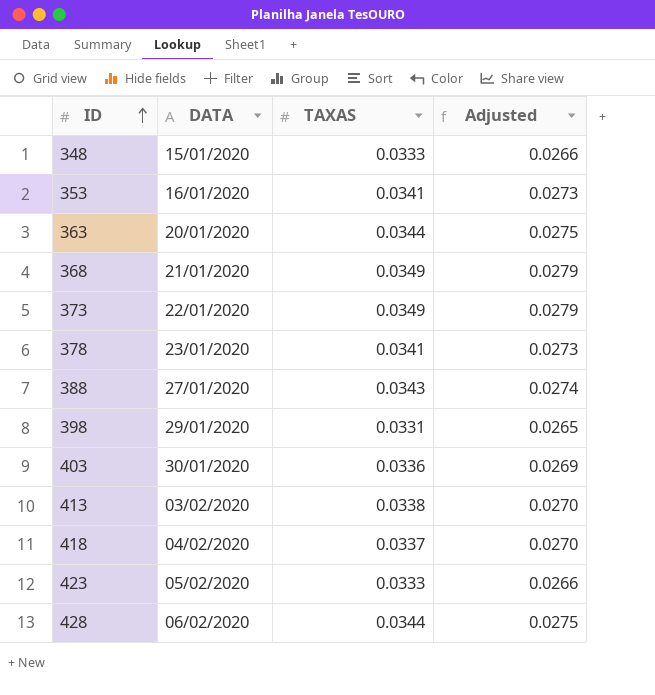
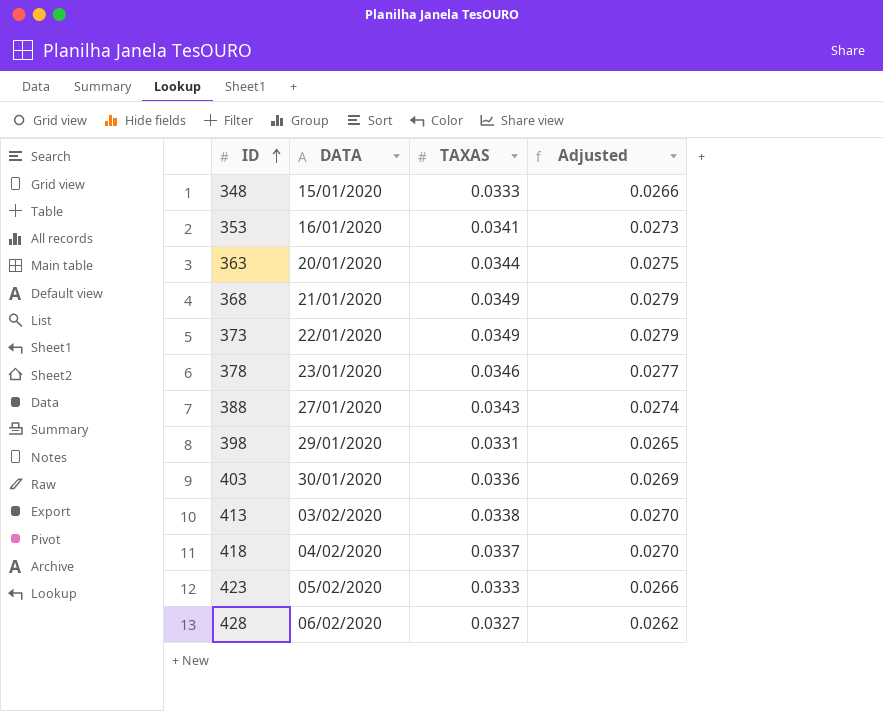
378 | TAXAS: 0.0341 -> 0.0346
378 | Adjusted: 0.0273 -> 0.0277
428 | TAXAS: 0.0344 -> 0.0327
428 | Adjusted: 0.0275 -> 0.0262

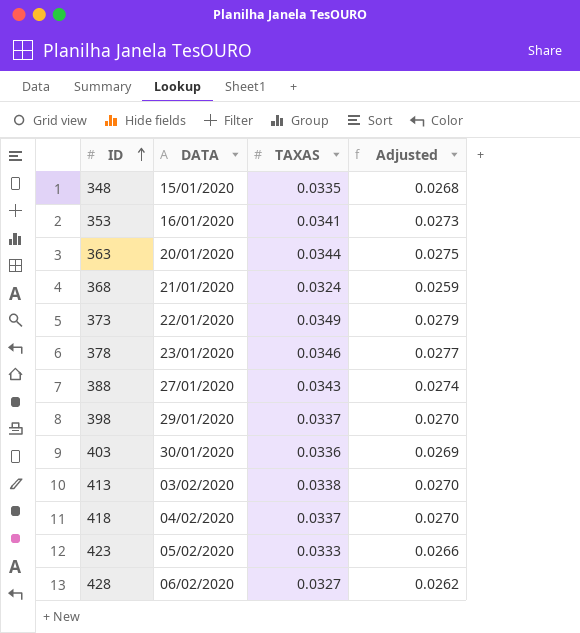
348 | TAXAS: 0.0333 -> 0.0335
348 | Adjusted: 0.0266 -> 0.0268
368 | TAXAS: 0.0349 -> 0.0324
368 | Adjusted: 0.0279 -> 0.0259
398 | TAXAS: 0.0331 -> 0.0337
398 | Adjusted: 0.0265 -> 0.0270

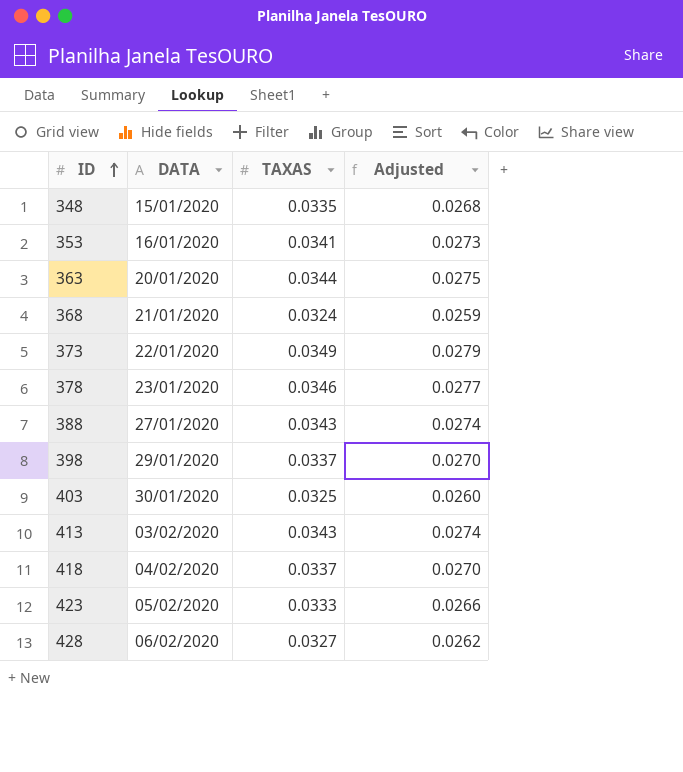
403 | TAXAS: 0.0336 -> 0.0325
403 | Adjusted: 0.0269 -> 0.0260
413 | TAXAS: 0.0338 -> 0.0343
413 | Adjusted: 0.0270 -> 0.0274

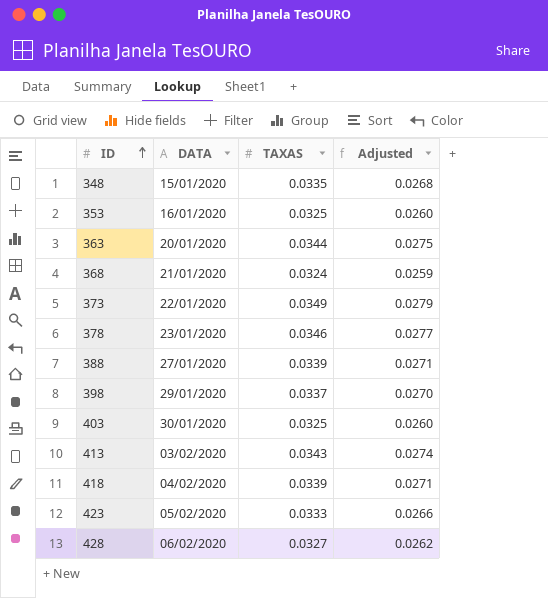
353 | TAXAS: 0.0341 -> 0.0325
353 | Adjusted: 0.0273 -> 0.0260
388 | TAXAS: 0.0343 -> 0.0339
388 | Adjusted: 0.0274 -> 0.0271
418 | TAXAS: 0.0337 -> 0.0339
418 | Adjusted: 0.0270 -> 0.0271

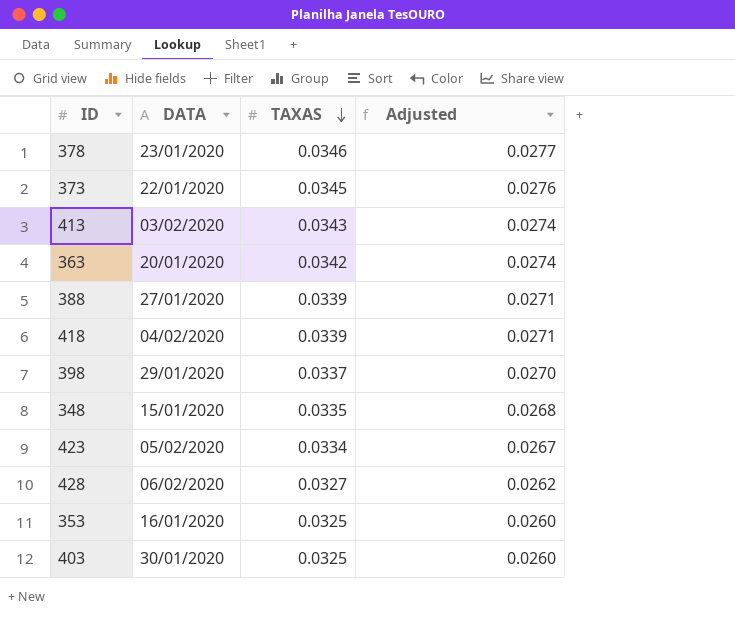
row order: ID ascending -> TAXAS descending
row 368: 21/01/2020 | 0.0324 | 0.0259 -> none
373 | TAXAS: 0.0349 -> 0.0345
373 | Adjusted: 0.0279 -> 0.0276
363 | TAXAS: 0.0344 -> 0.0342
363 | Adjusted: 0.0275 -> 0.0274
423 | TAXAS: 0.0333 -> 0.0334
423 | Adjusted: 0.0266 -> 0.0267

